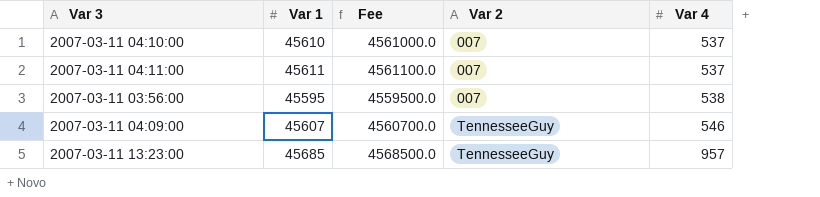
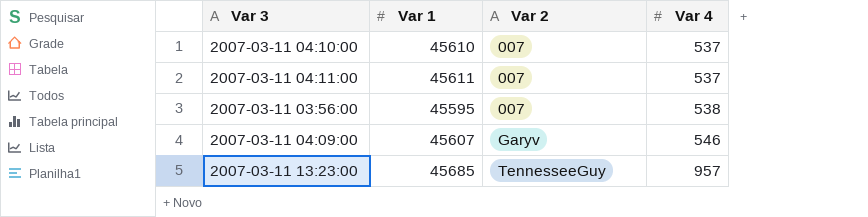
column Fee | formula: [Var 1] * 100 -> none
2007-03-11 04:09:00 | Var 2: TennesseeGuy -> Garyv

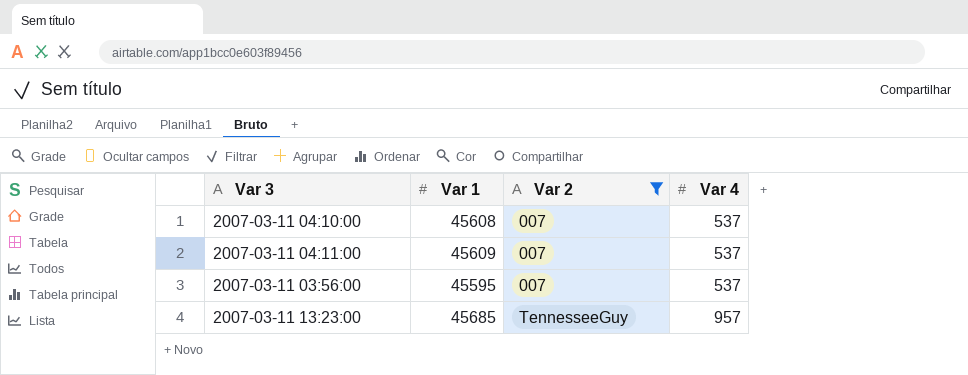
filter: none -> Var 2 != Garyv
2007-03-11 04:10:00 | Var 1: 45610 -> 45608
2007-03-11 04:11:00 | Var 1: 45611 -> 45609
2007-03-11 03:56:00 | Var 4: 538 -> 537

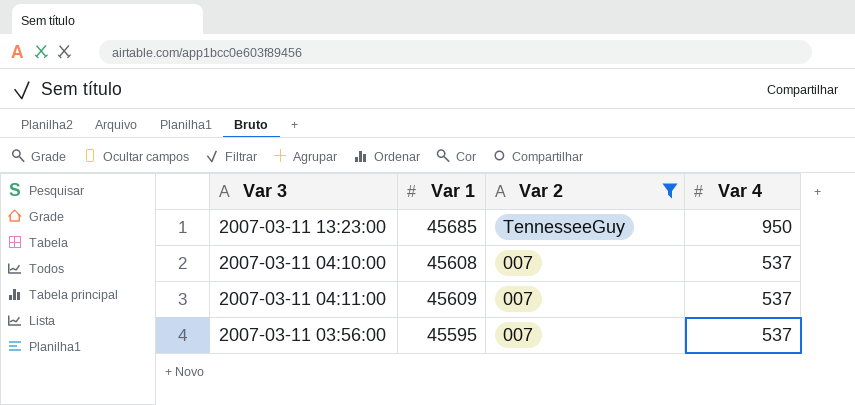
row order: Var 2 ascending -> Var 2 descending
2007-03-11 13:23:00 | Var 4: 957 -> 950

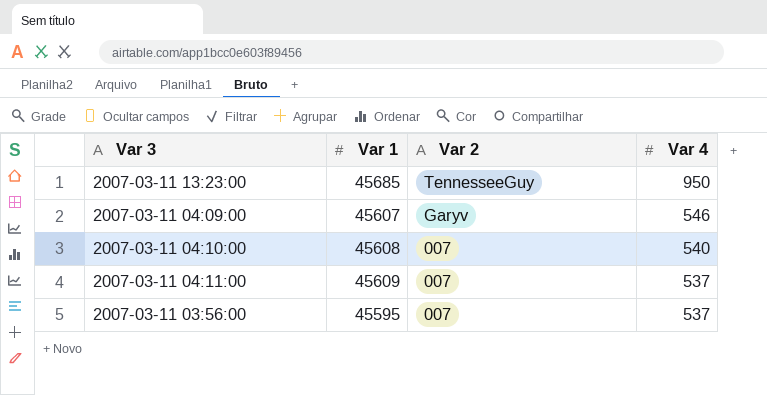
filter: Var 2 != Garyv -> none
2007-03-11 04:10:00 | Var 4: 537 -> 540

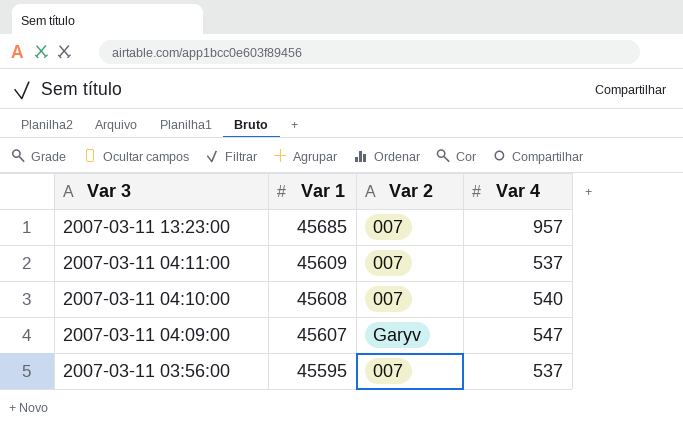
row order: Var 2 descending -> Var 3 descending
2007-03-11 13:23:00 | Var 2: TennesseeGuy -> 007
2007-03-11 13:23:00 | Var 4: 950 -> 957
2007-03-11 04:09:00 | Var 4: 546 -> 547

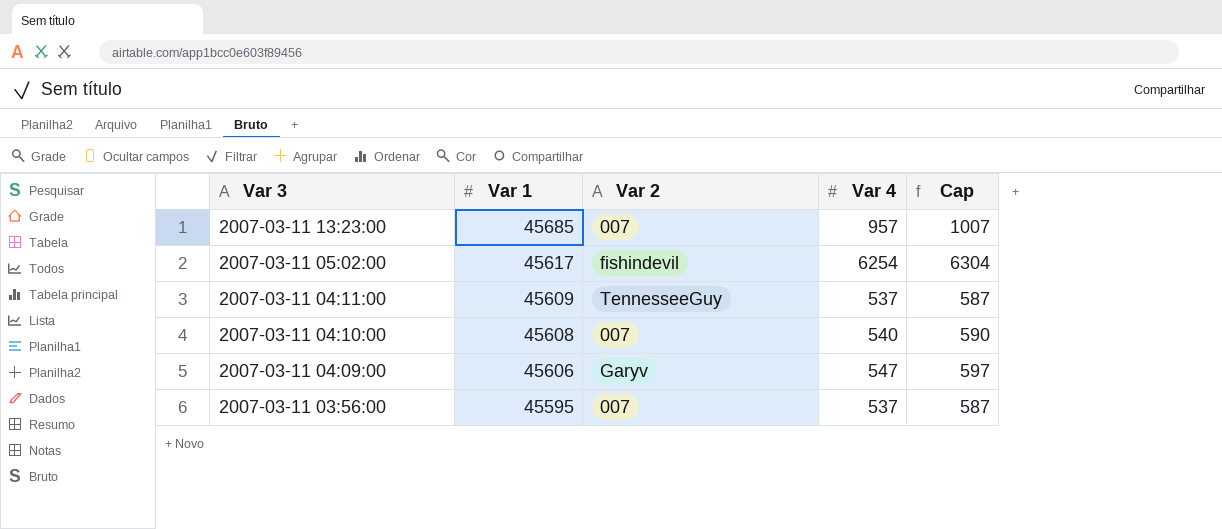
column Cap | formula: none -> [Var 4] + 50
row 2007-03-11 05:02:00: none -> 45617 | fishindevil | 6254 | 6304
2007-03-11 04:11:00 | Var 2: 007 -> TennesseeGuy
2007-03-11 04:09:00 | Var 1: 45607 -> 45606

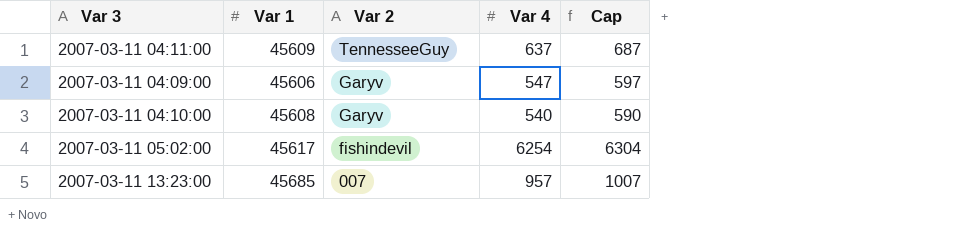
row order: Var 3 descending -> Var 2 descending
row 2007-03-11 03:56:00: 45595 | 007 | 537 | 587 -> none
2007-03-11 04:11:00 | Var 4: 537 -> 637
2007-03-11 04:11:00 | Cap: 587 -> 687
2007-03-11 04:10:00 | Var 2: 007 -> Garyv

